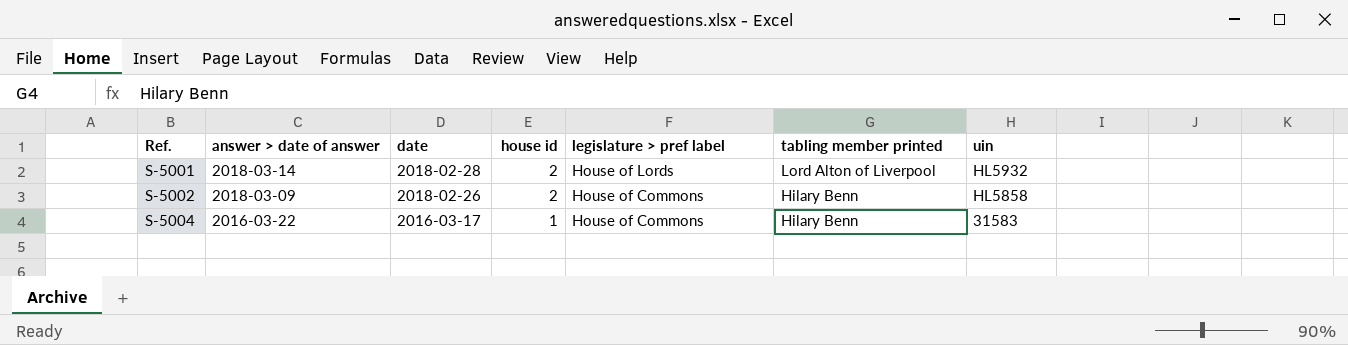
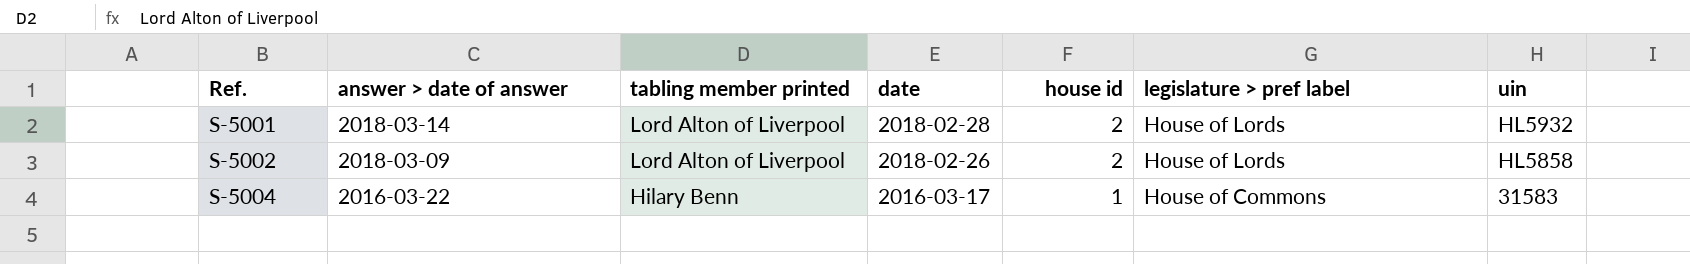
column tabling member printed | position: 6 -> 3
S-5002 | tabling member printed: Hilary Benn -> Lord Alton of Liverpool
S-5002 | legislature > pref label: House of Commons -> House of Lords

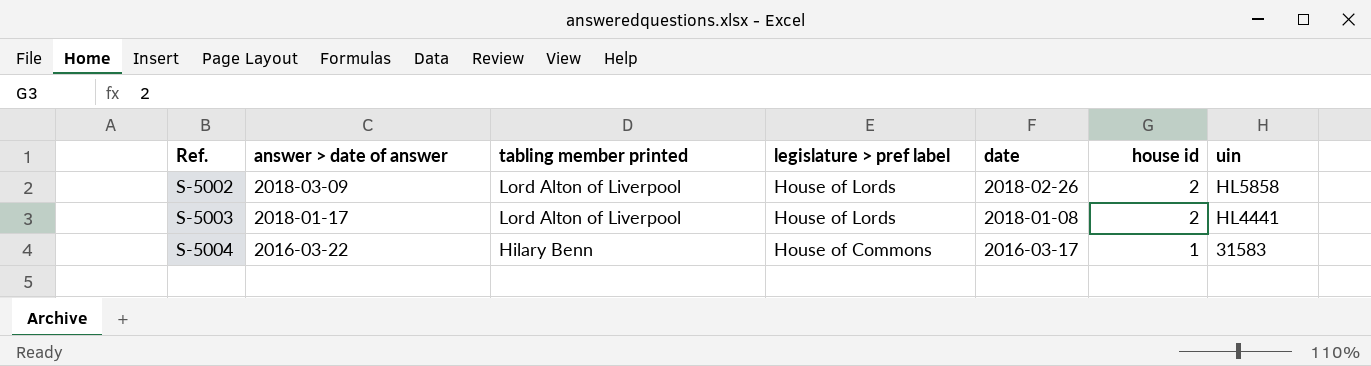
column legislature > pref label | position: 6 -> 4
row S-5001: 2018-03-14 | Lord Alton of Liverpool | 2018-02-28 | 2 | House of Lords | HL5932 -> none
row S-5003: none -> 2018-01-17 | Lord Alton of Liverpool | House of Lords | 2018-01-08 | 2 | HL4441

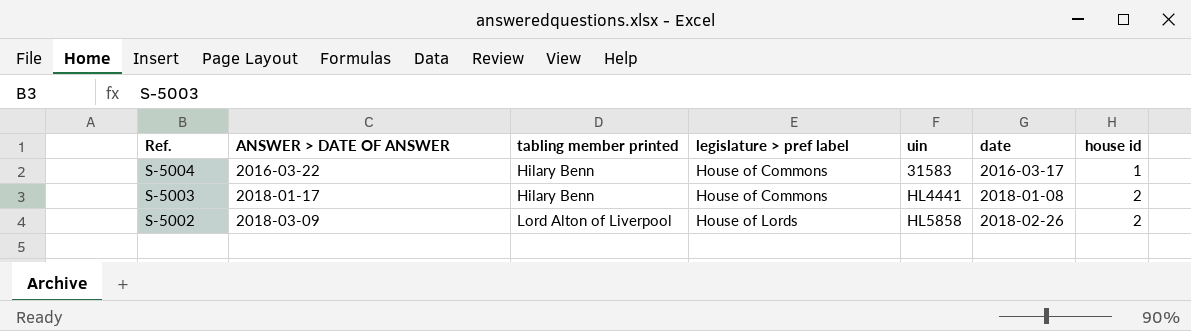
row order: Ref. ascending -> Ref. descending
column name: answer > date of answer -> ANSWER > DATE OF ANSWER
column uin | position: 7 -> 5
S-5003 | tabling member printed: Lord Alton of Liverpool -> Hilary Benn
S-5003 | legislature > pref label: House of Lords -> House of Commons

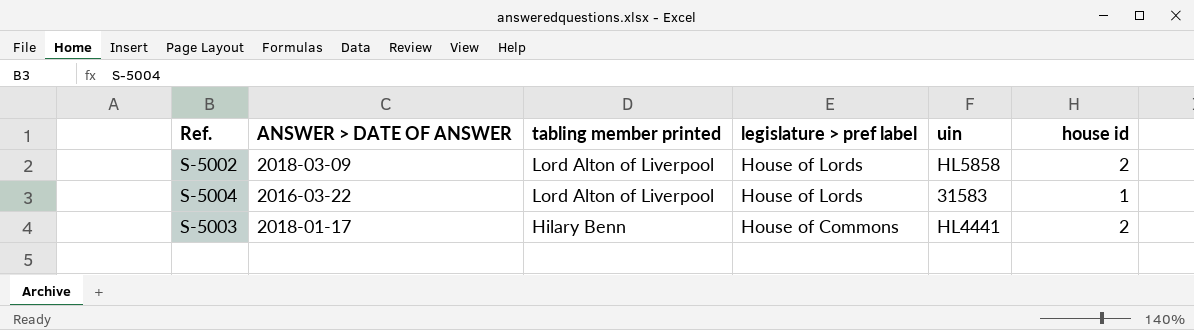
row order: Ref. descending -> tabling member printed descending
column date | position: 6 -> none
S-5004 | tabling member printed: Hilary Benn -> Lord Alton of Liverpool
S-5004 | legislature > pref label: House of Commons -> House of Lords

